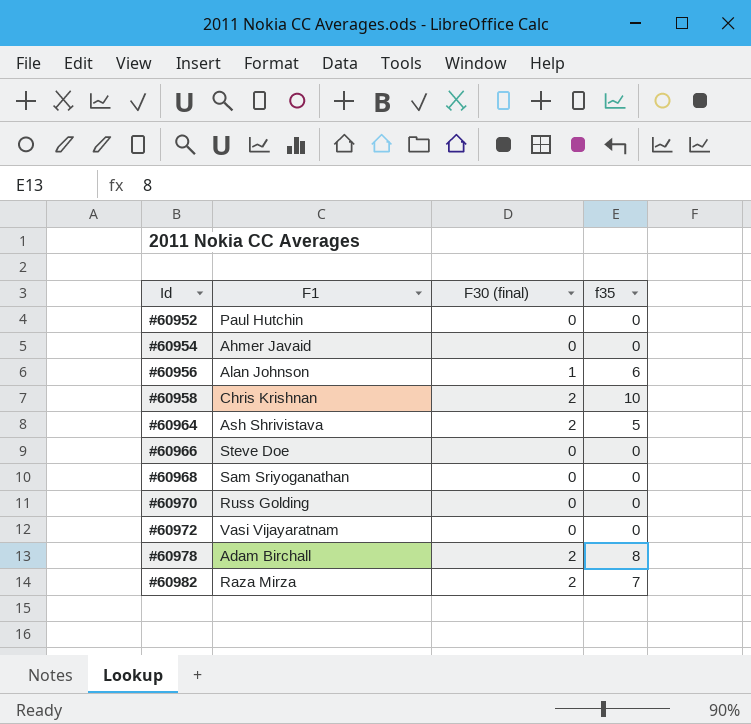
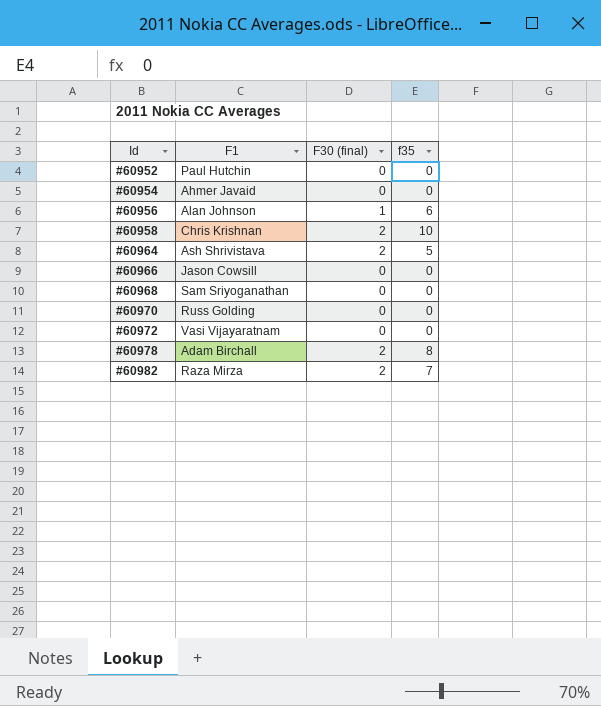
#60966 | F1: Steve Doe -> Jason Cowsill

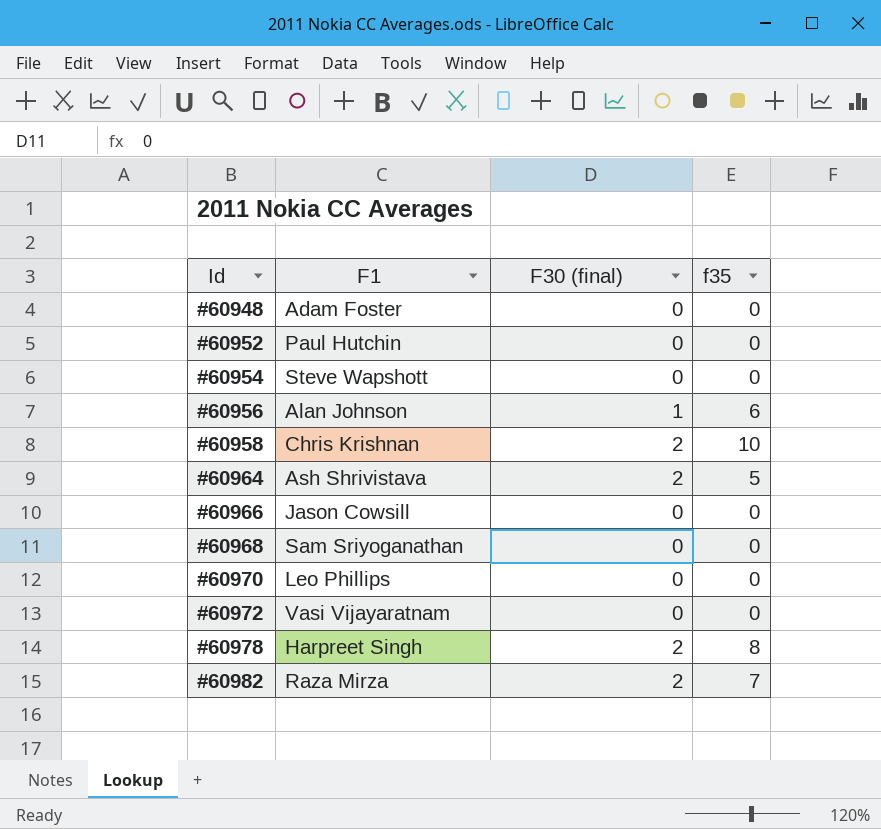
row #60948: none -> Adam Foster | 0 | 0
#60954 | F1: Ahmer Javaid -> Steve Wapshott
#60970 | F1: Russ Golding -> Leo Phillips
#60978 | F1: Adam Birchall -> Harpreet Singh

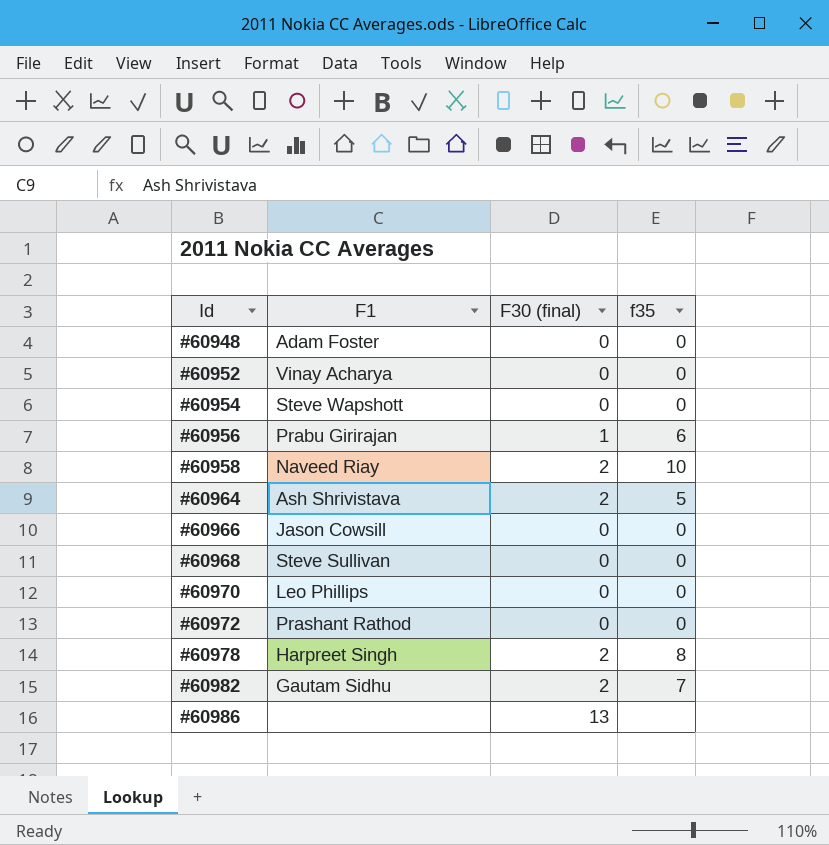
#60952 | F1: Paul Hutchin -> Vinay Acharya
#60956 | F1: Alan Johnson -> Prabu Girirajan
#60958 | F1: Chris Krishnan -> Naveed Riay
#60968 | F1: Sam Sriyoganathan -> Steve Sullivan
#60972 | F1: Vasi Vijayaratnam -> Prashant Rathod
#60982 | F1: Raza Mirza -> Gautam Sidhu
row #60986: none -> none | 13 | none

